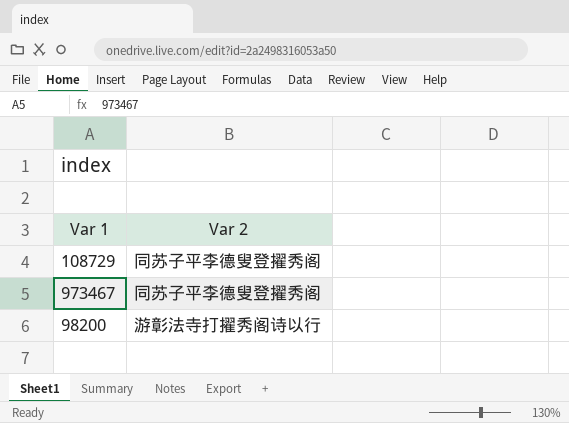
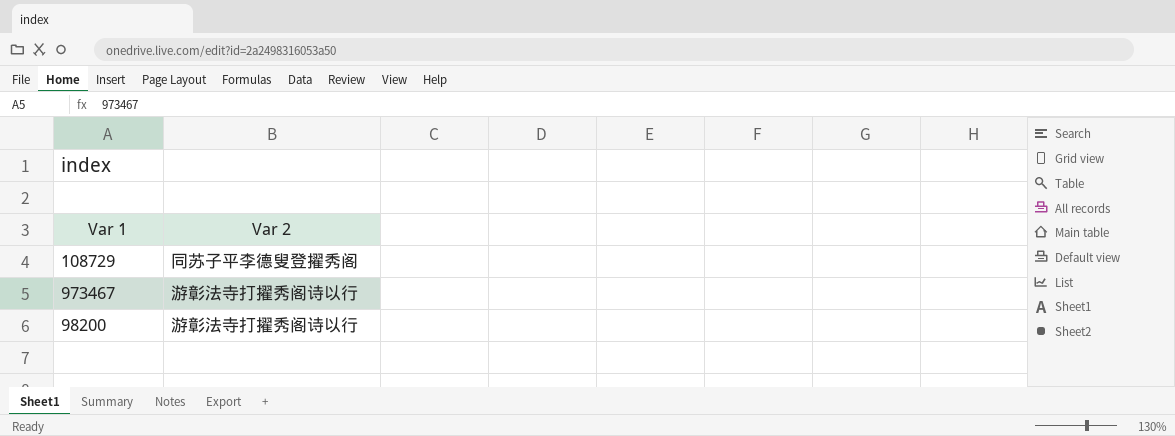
973467 | Var 2: 同苏子平李德叟登擢秀阁 -> 游彰法寺打擢秀阁诗以行

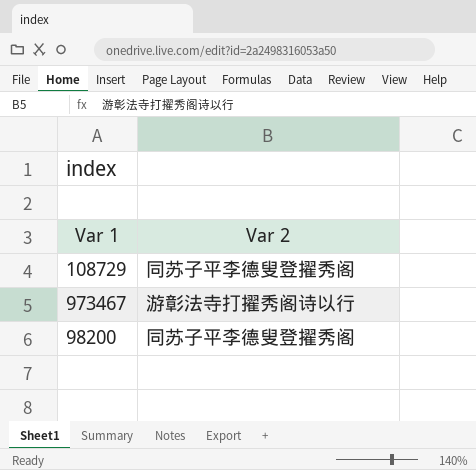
98200 | Var 2: 游彰法寺打擢秀阁诗以行 -> 同苏子平李德叟登擢秀阁

